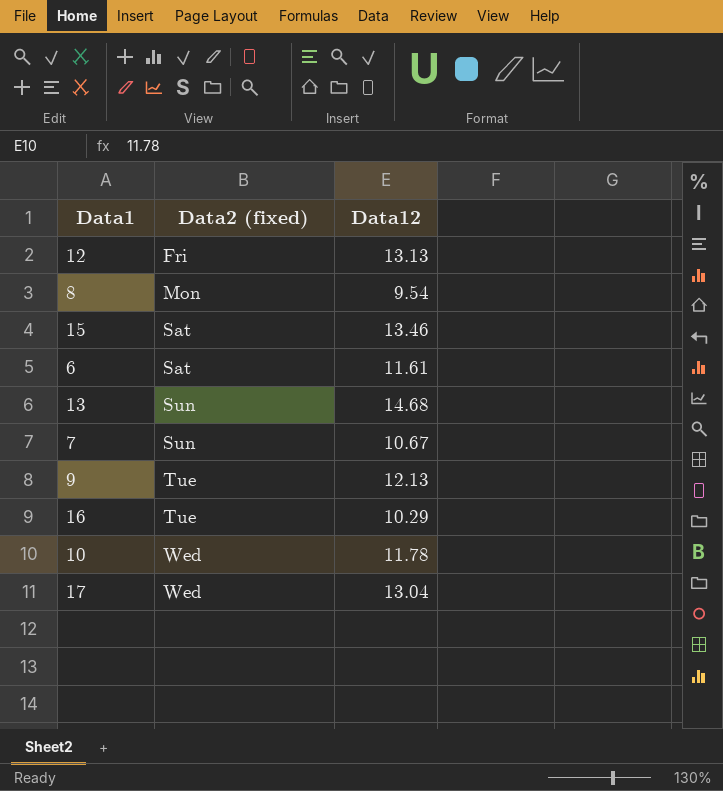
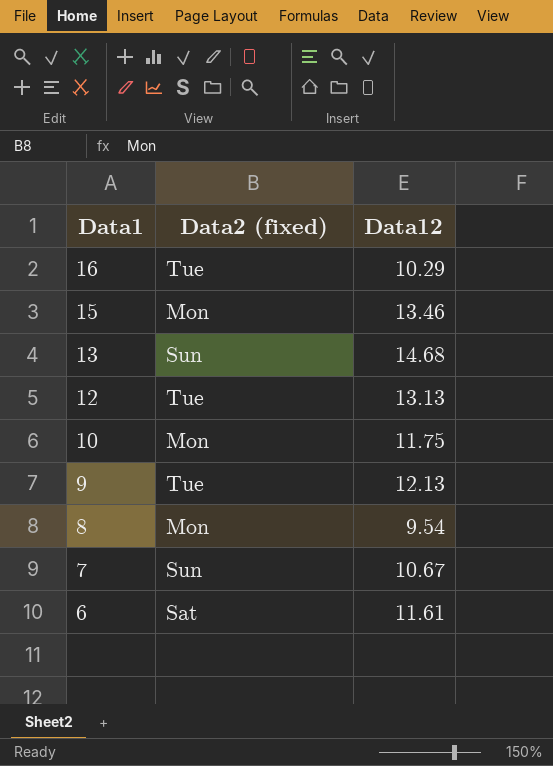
row order: Data2 (fixed) ascending -> Data1 descending
row 17: Wed | 13.04 -> none
15 | Data2 (fixed): Sat -> Mon
12 | Data2 (fixed): Fri -> Tue
10 | Data2 (fixed): Wed -> Mon
10 | Data12: 11.78 -> 11.75

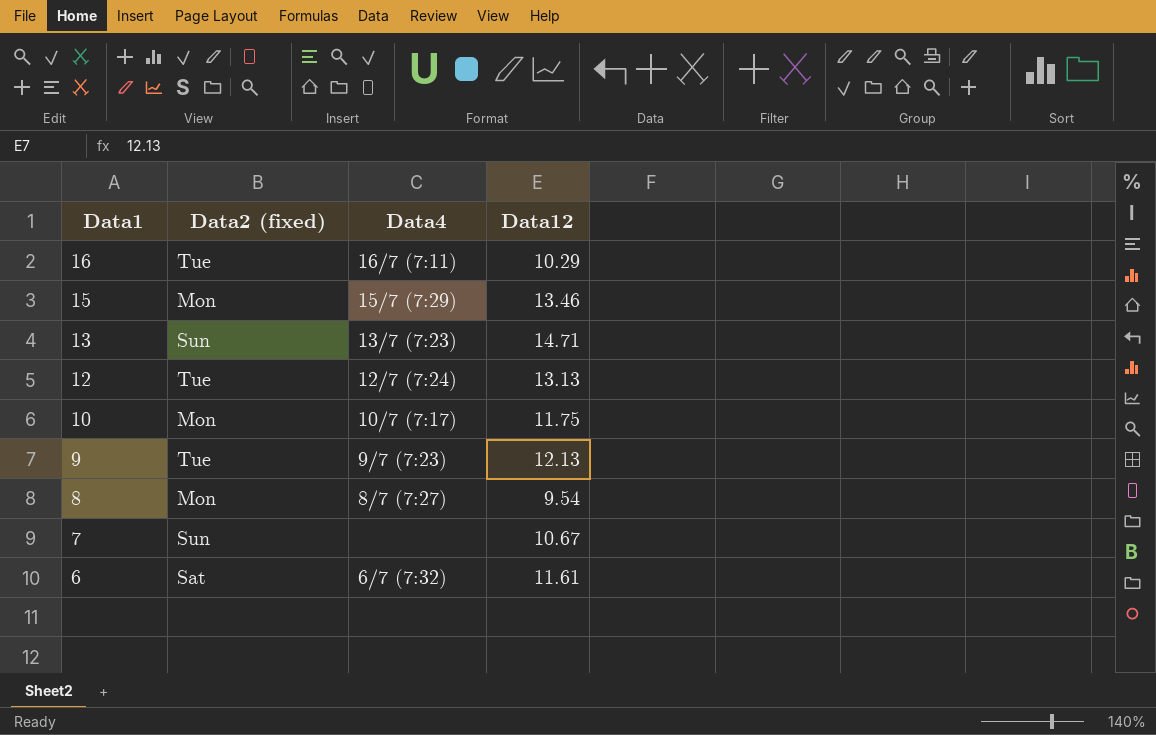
column Data4 | position: none -> 3
13 | Data12: 14.68 -> 14.71

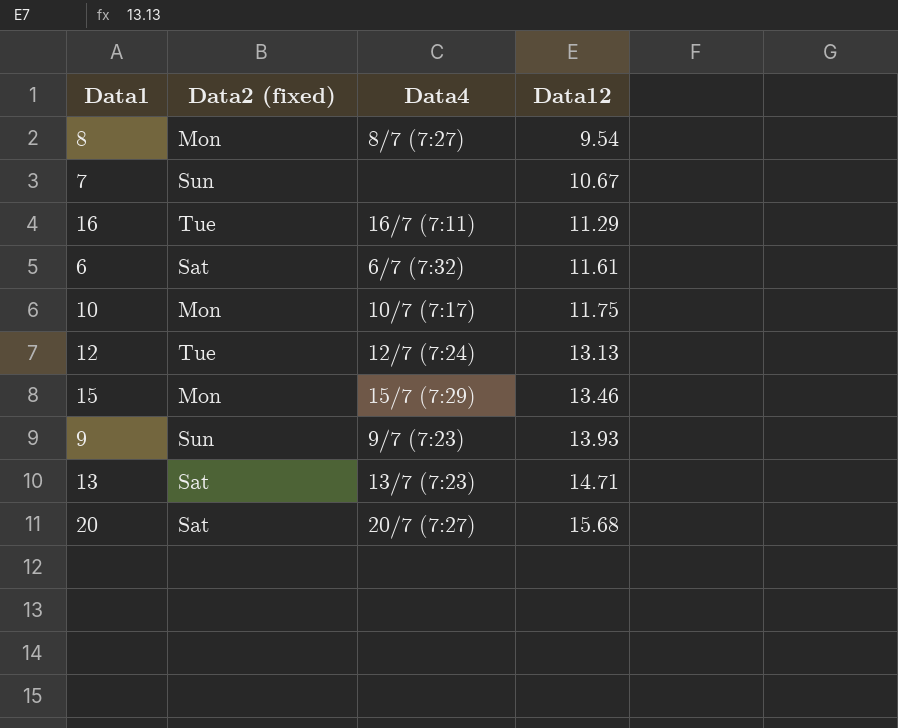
row order: Data1 descending -> Data12 ascending
16 | Data12: 10.29 -> 11.29
9 | Data2 (fixed): Tue -> Sun
9 | Data12: 12.13 -> 13.93
13 | Data2 (fixed): Sun -> Sat
row 20: none -> Sat | 20/7 (7:27) | 15.68

